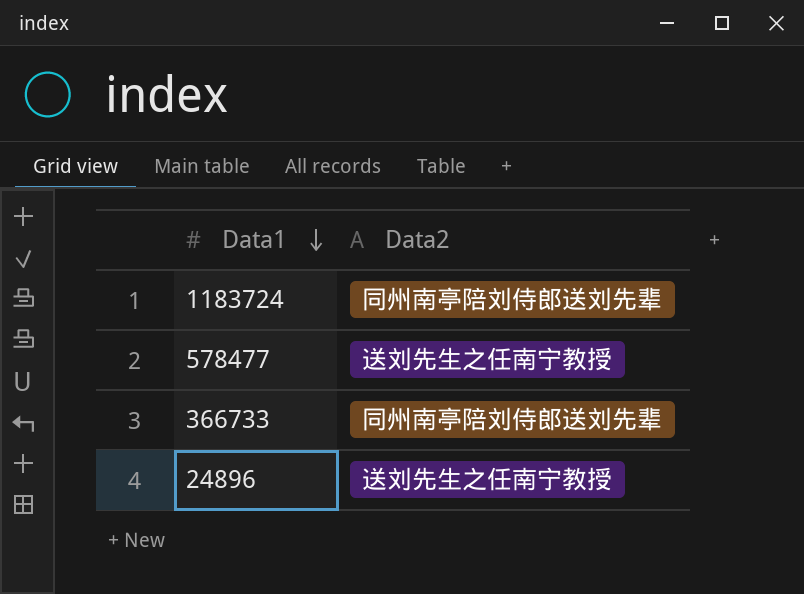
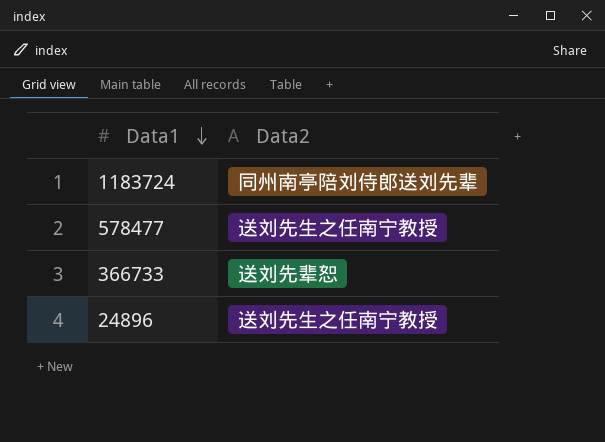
366733 | Data2: 同州南亭陪刘侍郎送刘先辈 -> 送刘先辈恕

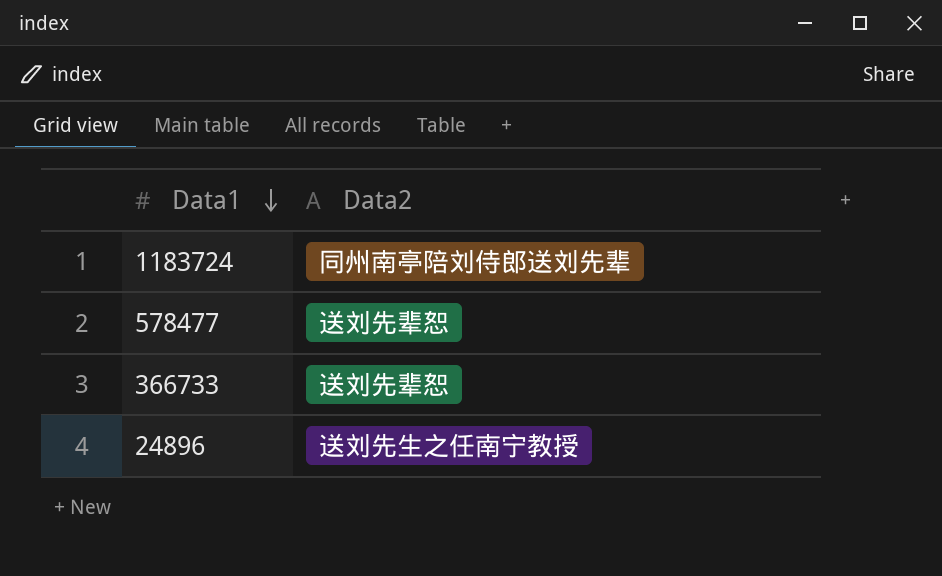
578477 | Data2: 送刘先生之任南宁教授 -> 送刘先辈恕

